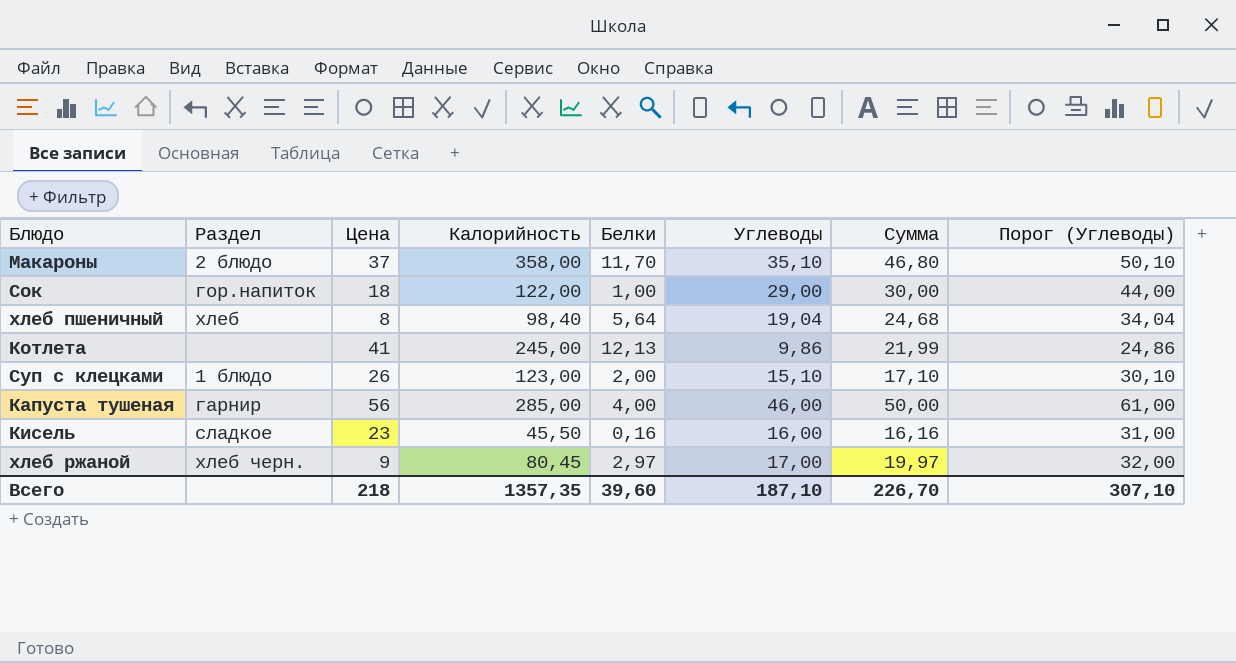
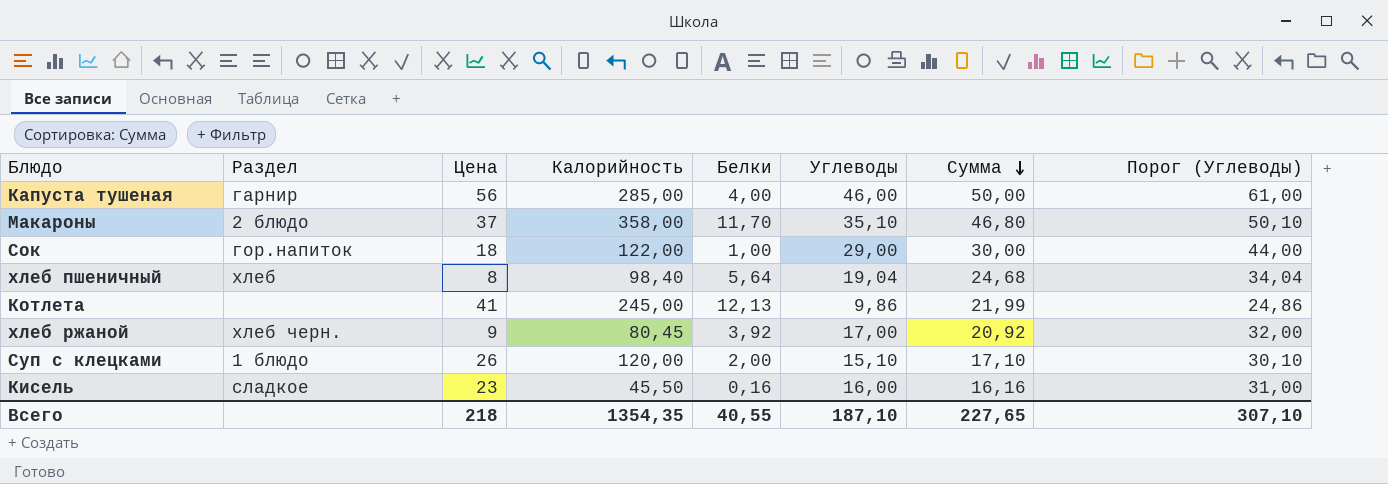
row order: none -> Сумма descending
хлеб ржаной | Белки: 2,97 -> 3,92
хлеб ржаной | Сумма: 19,97 -> 20,92
Суп с клецками | Калорийность: 123,00 -> 120,00
Всего | Калорийность: 1357,35 -> 1354,35
Всего | Белки: 39,60 -> 40,55
Всего | Сумма: 226,70 -> 227,65

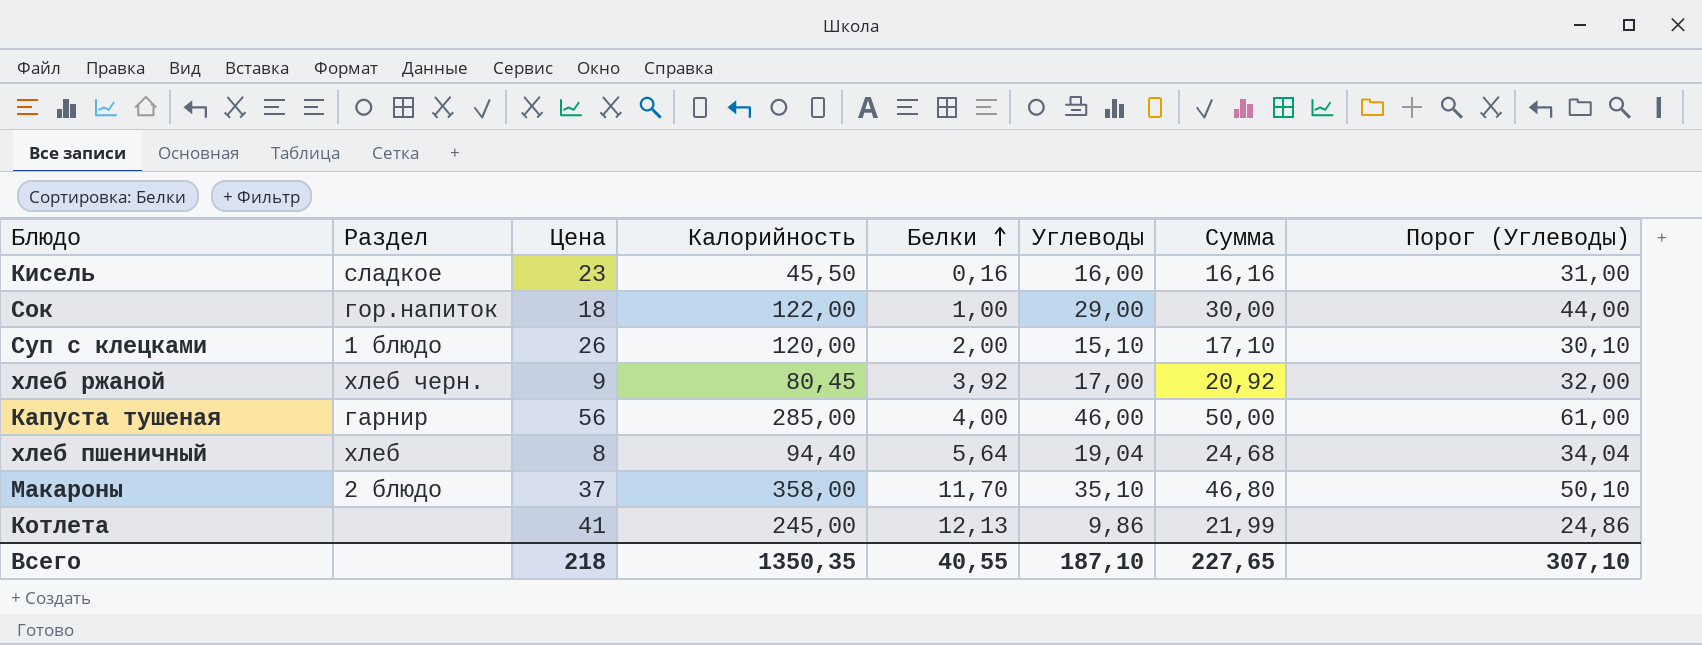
row order: Сумма descending -> Белки ascending
хлеб пшеничный | Калорийность: 98,40 -> 94,40
Всего | Калорийность: 1354,35 -> 1350,35

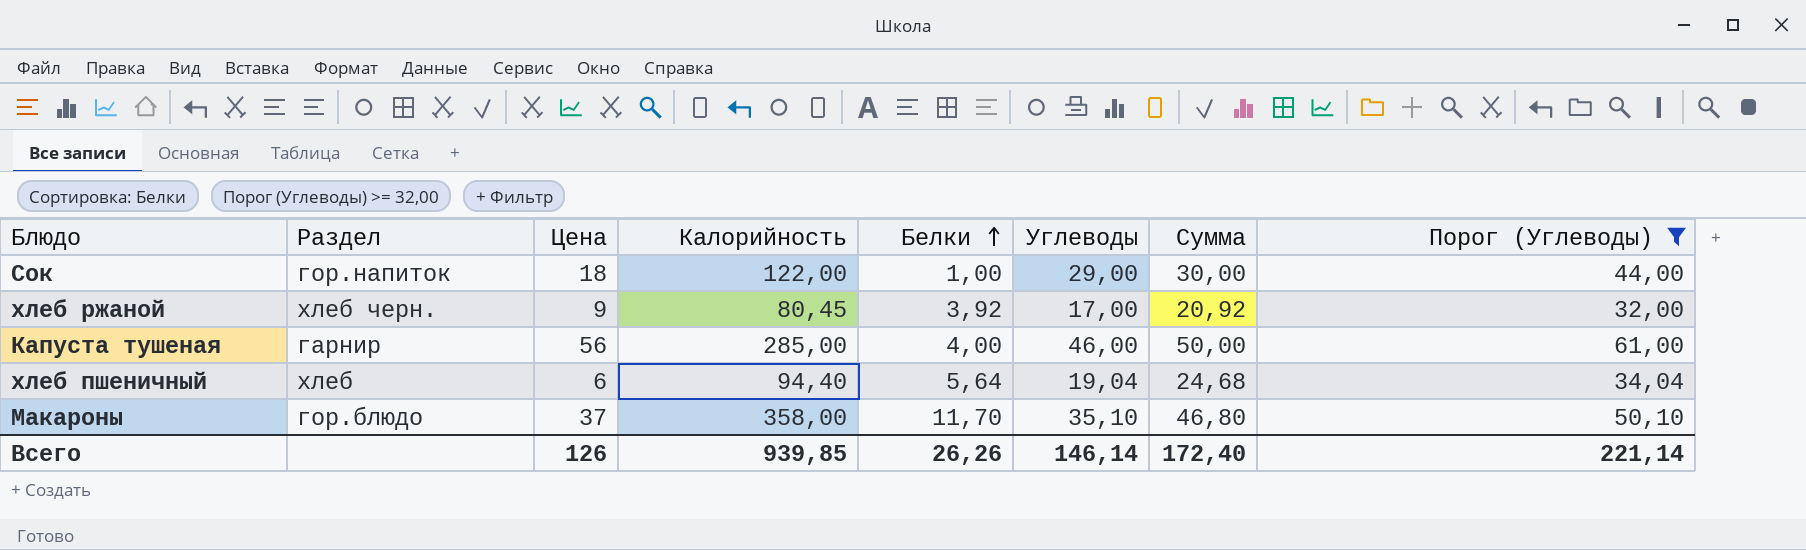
filter: none -> Порог (Углеводы) >= 32,00
хлеб пшеничный | Цена: 8 -> 6
Макароны | Раздел: 2 блюдо -> гор.блюдо
Всего | Цена: 218 -> 126
Всего | Калорийность: 1350,35 -> 939,85
Всего | Белки: 40,55 -> 26,26
Всего | Углеводы: 187,10 -> 146,14
Всего | Сумма: 227,65 -> 172,40
Всего | Порог (Углеводы): 307,10 -> 221,14

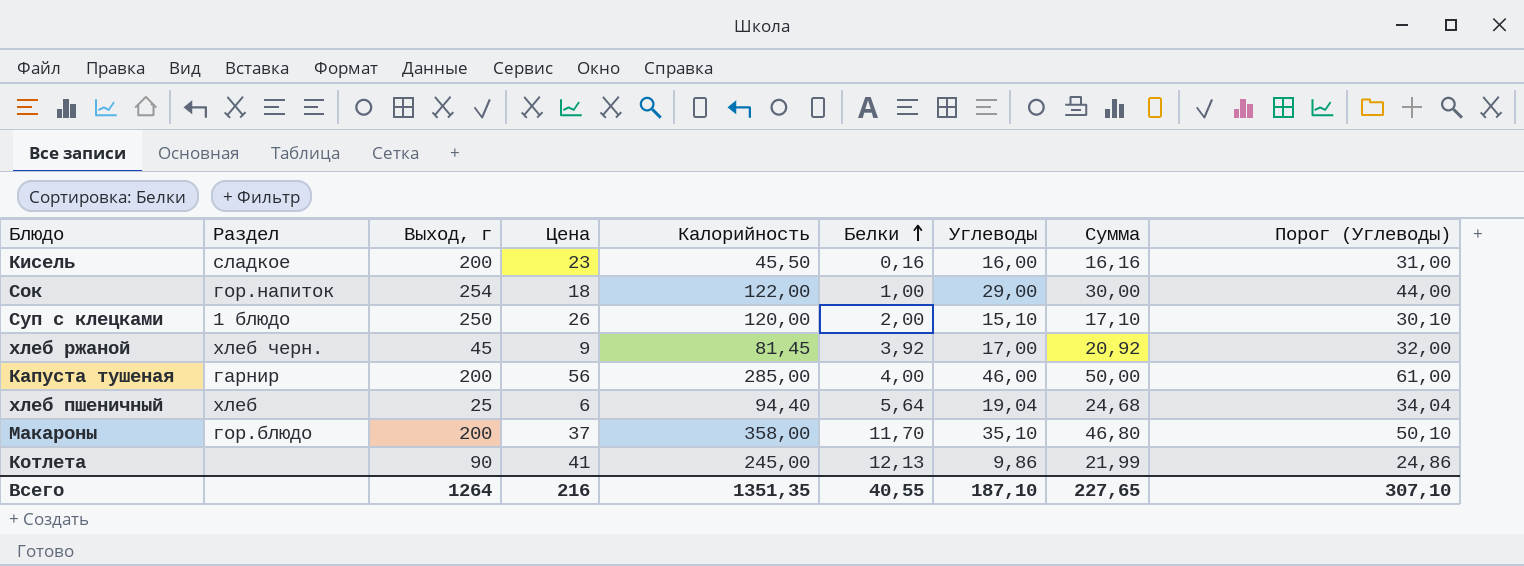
filter: Порог (Углеводы) >= 32,00 -> none
column Выход, г | position: none -> 3
хлеб ржаной | Калорийность: 80,45 -> 81,45
Всего | Цена: 126 -> 216
Всего | Калорийность: 939,85 -> 1351,35
Всего | Белки: 26,26 -> 40,55
Всего | Углеводы: 146,14 -> 187,10
Всего | Сумма: 172,40 -> 227,65
Всего | Порог (Углеводы): 221,14 -> 307,10

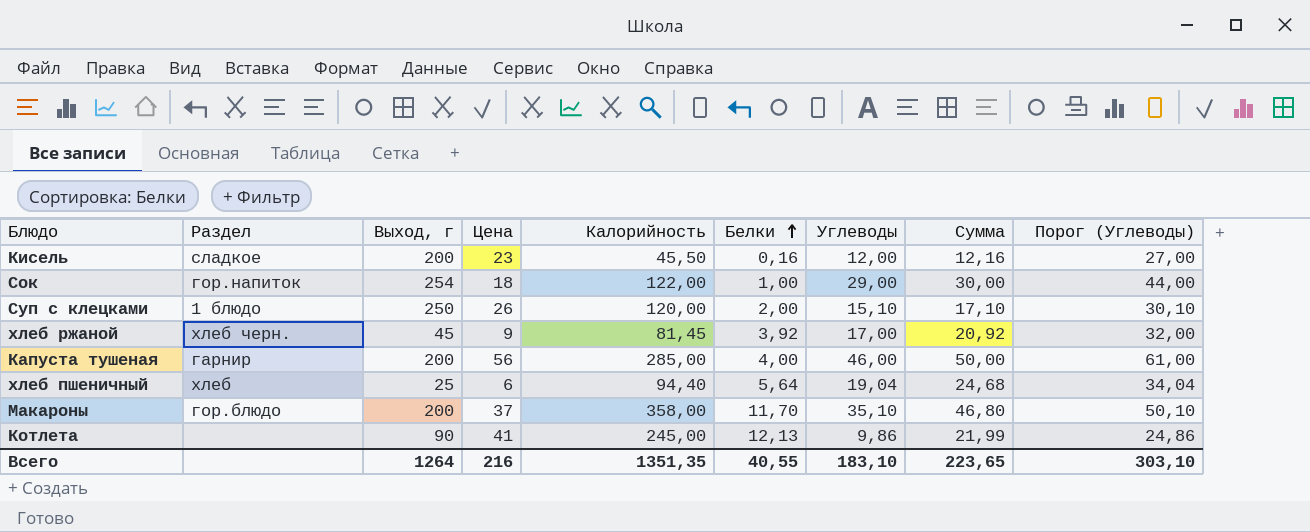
Кисель | Углеводы: 16,00 -> 12,00
Кисель | Сумма: 16,16 -> 12,16
Кисель | Порог (Углеводы): 31,00 -> 27,00
Всего | Углеводы: 187,10 -> 183,10
Всего | Сумма: 227,65 -> 223,65
Всего | Порог (Углеводы): 307,10 -> 303,10

